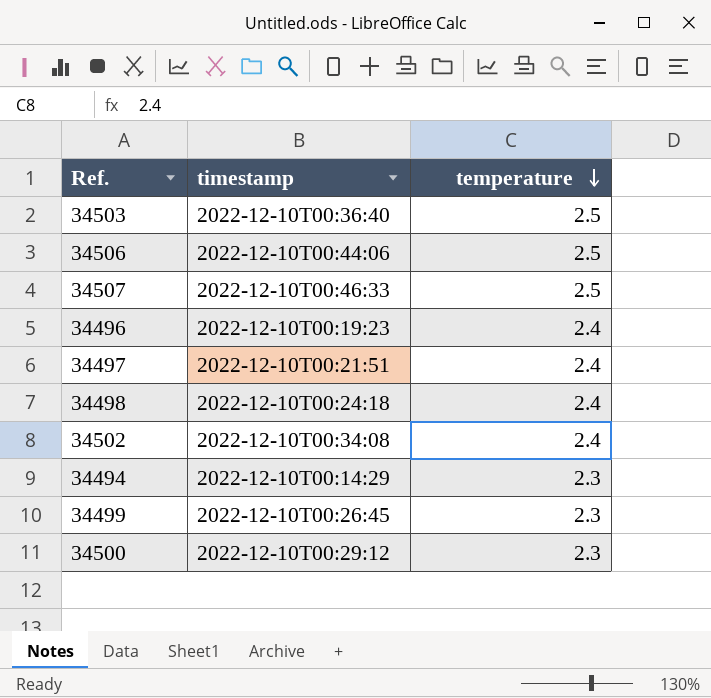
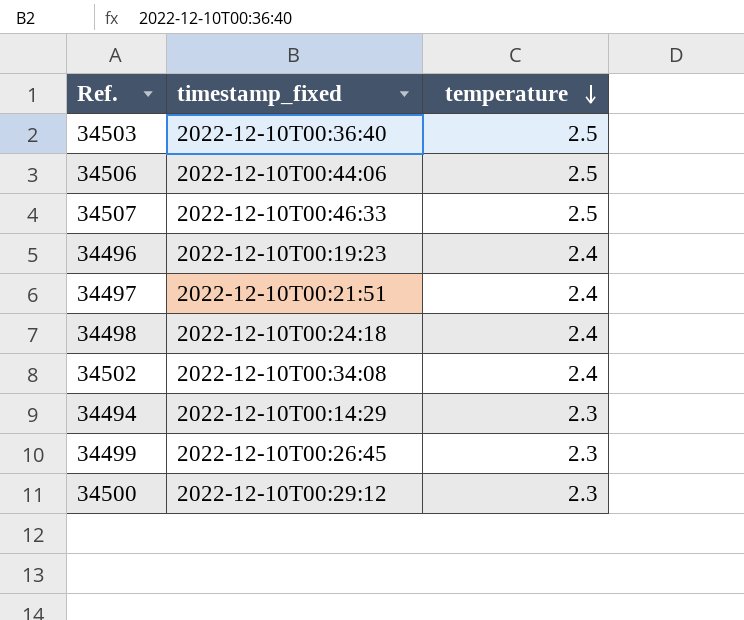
column name: timestamp -> timestamp_fixed

